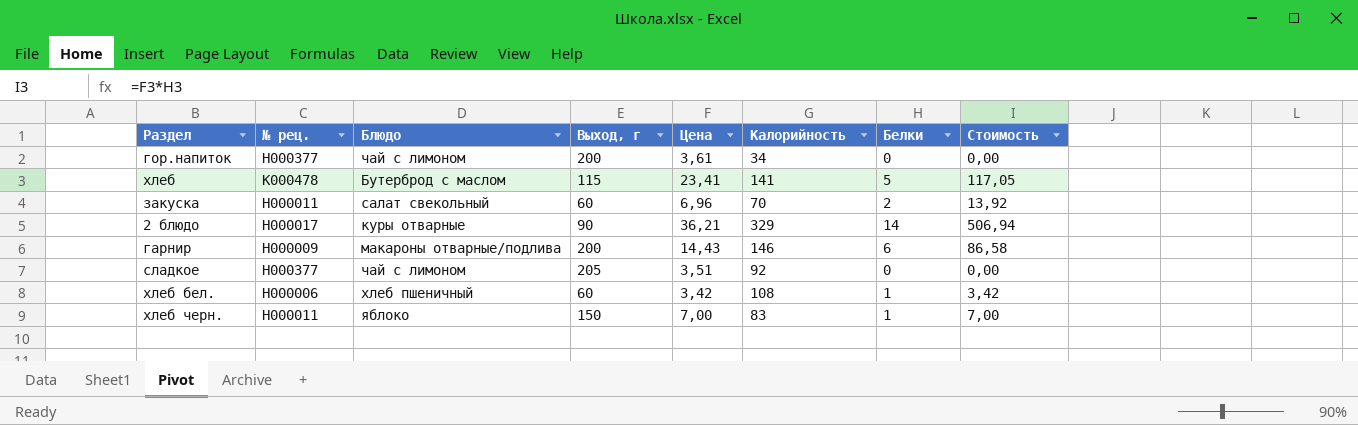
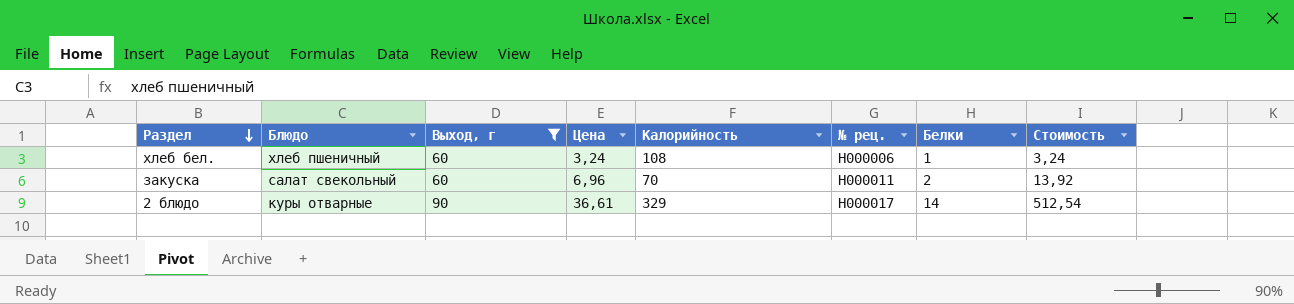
filter: none -> Выход, г <= 90
row order: none -> Раздел descending
column № рец. | position: 2 -> 6
хлеб бел. | Цена: 3,42 -> 3,24
хлеб бел. | Стоимость: 3,42 -> 3,24
2 блюдо | Цена: 36,21 -> 36,61
2 блюдо | Стоимость: 506,94 -> 512,54

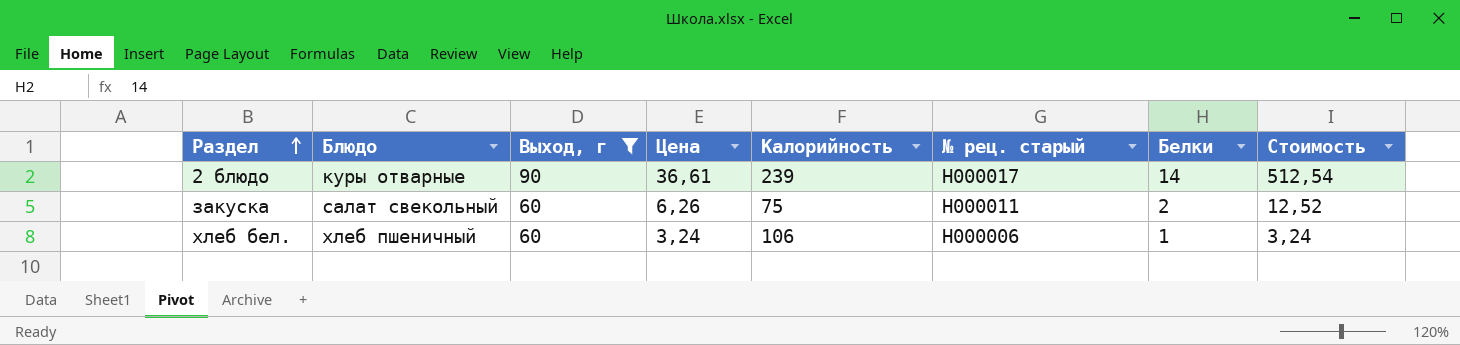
row order: Раздел descending -> Раздел ascending
column name: № рец. -> № рец. старый
2 блюдо | Калорийность: 329 -> 239
закуска | Цена: 6,96 -> 6,26
закуска | Калорийность: 70 -> 75
закуска | Стоимость: 13,92 -> 12,52
хлеб бел. | Калорийность: 108 -> 106

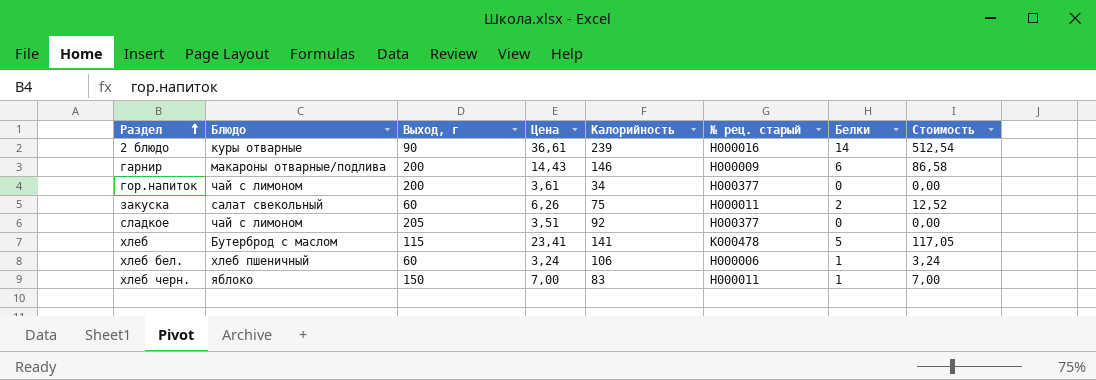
filter: Выход, г <= 90 -> none
2 блюдо | № рец. старый: Н000017 -> Н000016

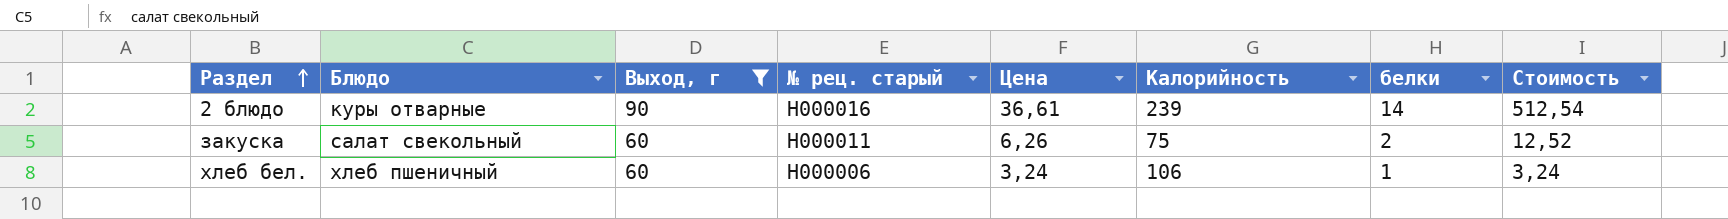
filter: none -> Выход, г <= 90
column № рец. старый | position: 6 -> 4
column name: Белки -> белки

